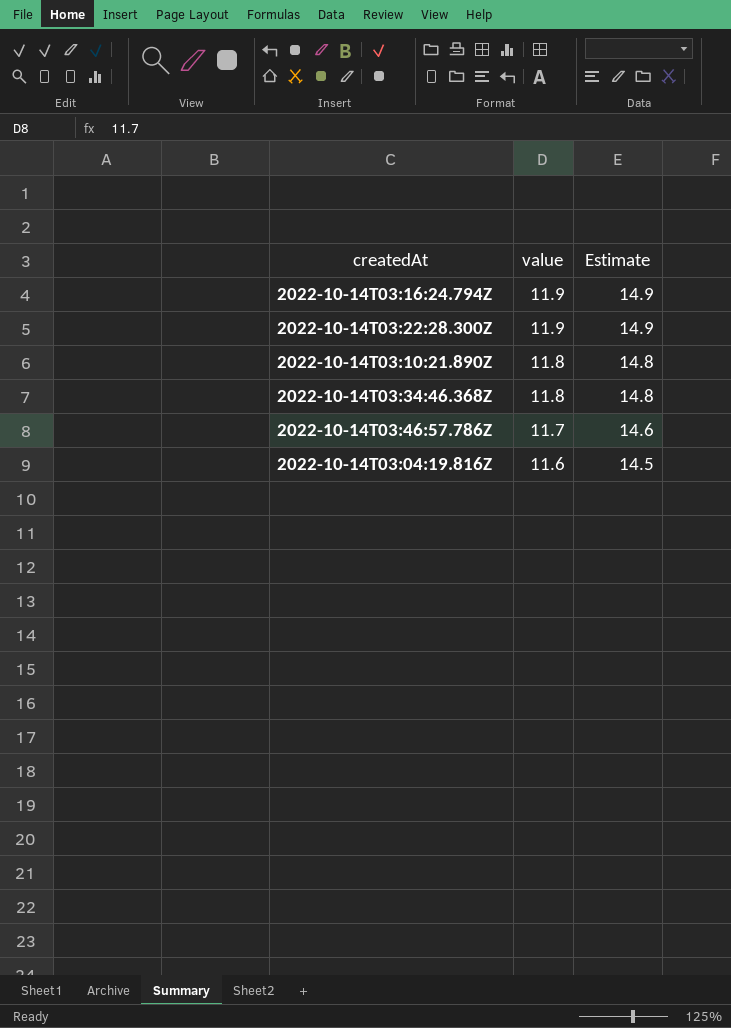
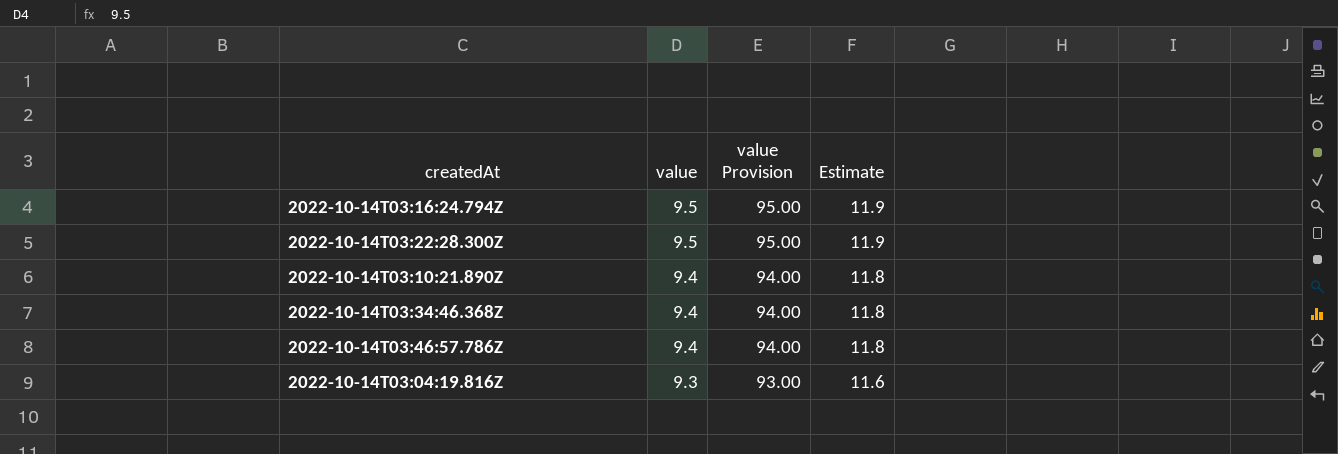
column value Provision | formula: none -> [value] * 10
2022-10-14T03:16:24.794Z | value: 11.9 -> 9.5
2022-10-14T03:16:24.794Z | Estimate: 14.9 -> 11.9
2022-10-14T03:22:28.300Z | value: 11.9 -> 9.5
2022-10-14T03:22:28.300Z | Estimate: 14.9 -> 11.9
2022-10-14T03:10:21.890Z | value: 11.8 -> 9.4
2022-10-14T03:10:21.890Z | Estimate: 14.8 -> 11.8
2022-10-14T03:34:46.368Z | value: 11.8 -> 9.4
2022-10-14T03:34:46.368Z | Estimate: 14.8 -> 11.8
2022-10-14T03:46:57.786Z | value: 11.7 -> 9.4
2022-10-14T03:46:57.786Z | Estimate: 14.6 -> 11.8
2022-10-14T03:04:19.816Z | value: 11.6 -> 9.3
2022-10-14T03:04:19.816Z | Estimate: 14.5 -> 11.6

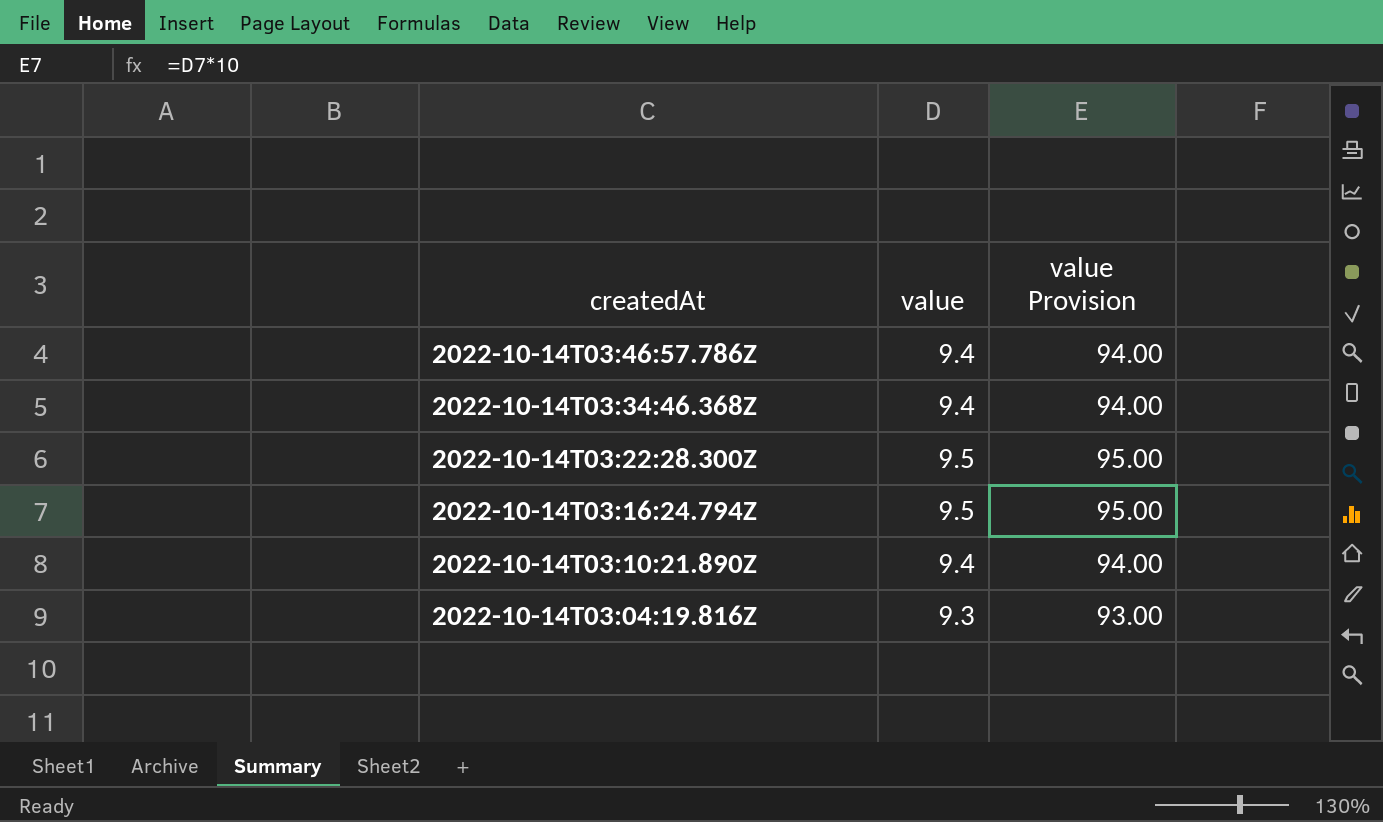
row order: value descending -> createdAt descending
column Estimate | formula: [value] * 1.25 -> none

